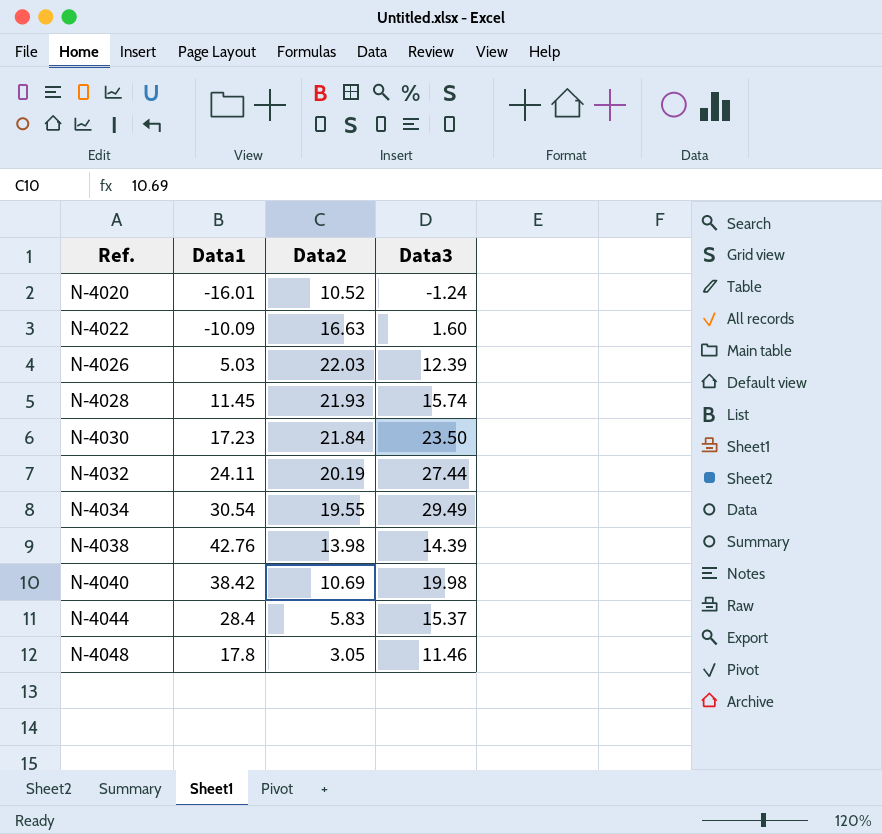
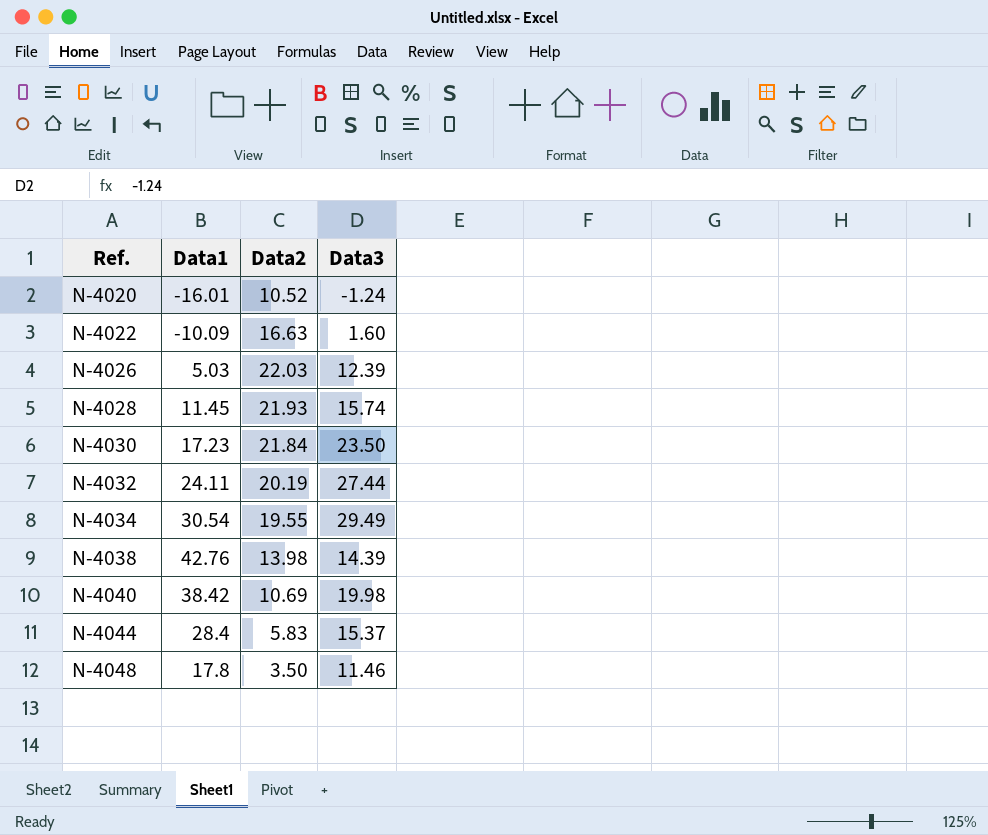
N-4048 | Data2: 3.05 -> 3.50

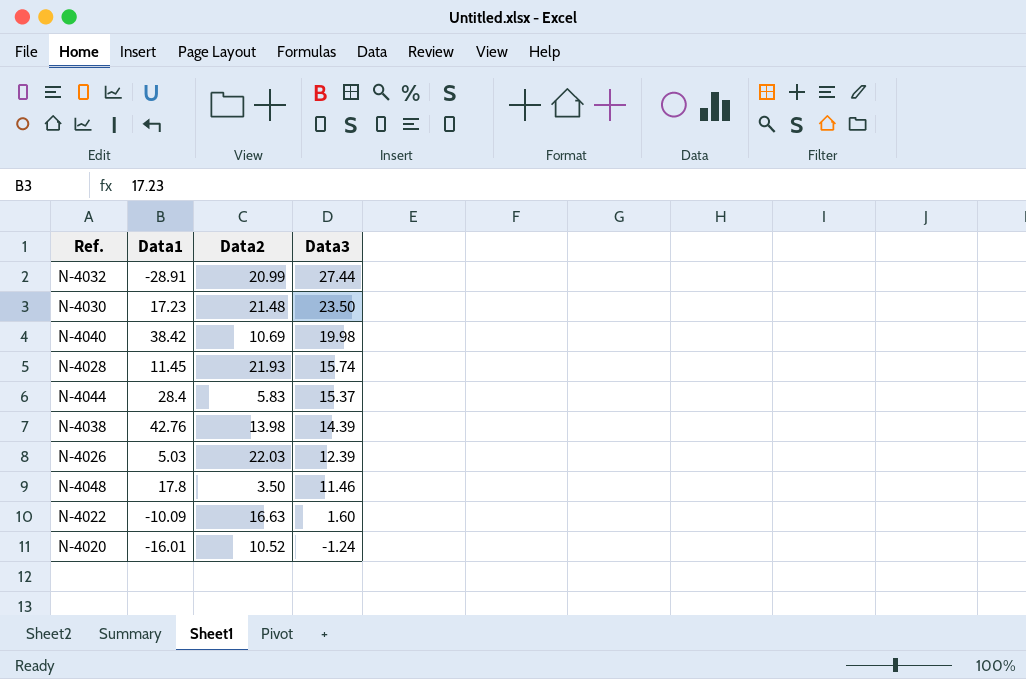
row order: Ref. ascending -> Data3 descending
row N-4034: 30.54 | 19.55 | 29.49 -> none
N-4032 | Data1: 24.11 -> -28.91
N-4032 | Data2: 20.19 -> 20.99
N-4030 | Data2: 21.84 -> 21.48

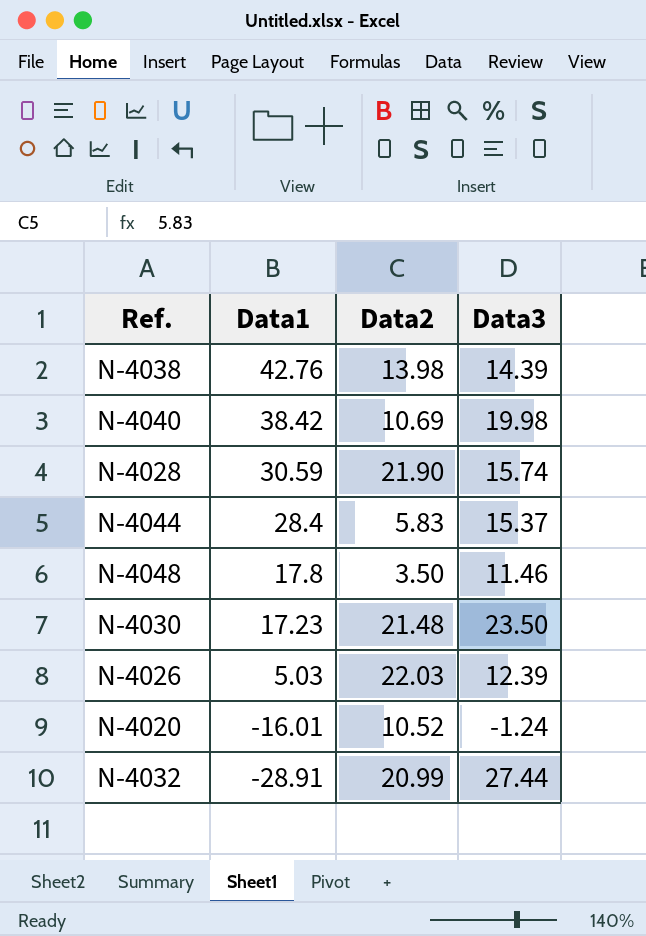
row order: Data3 descending -> Data1 descending
row N-4022: -10.09 | 16.63 | 1.60 -> none
N-4028 | Data1: 11.45 -> 30.59
N-4028 | Data2: 21.93 -> 21.90

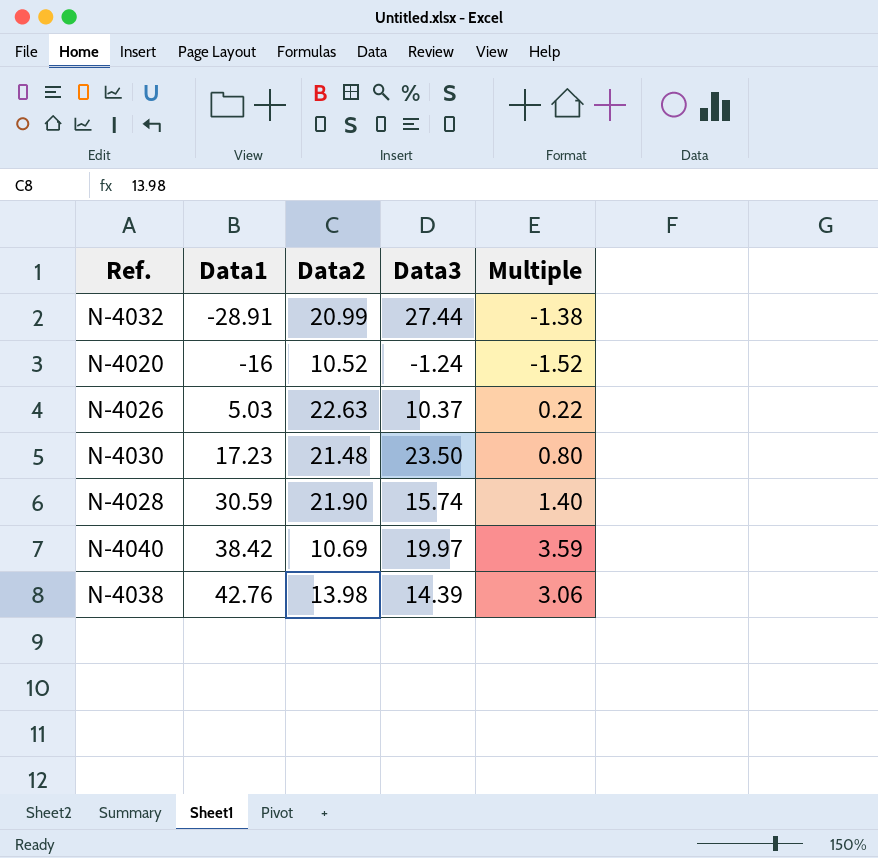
row order: Data1 descending -> Data1 ascending
column Multiple | formula: none -> [Data1] / [Data2]
row N-4044: 28.4 | 5.83 | 15.37 -> none
row N-4048: 17.8 | 3.50 | 11.46 -> none
N-4020 | Data1: -16.01 -> -16
N-4026 | Data2: 22.03 -> 22.63
N-4026 | Data3: 12.39 -> 10.37
N-4040 | Data3: 19.98 -> 19.97

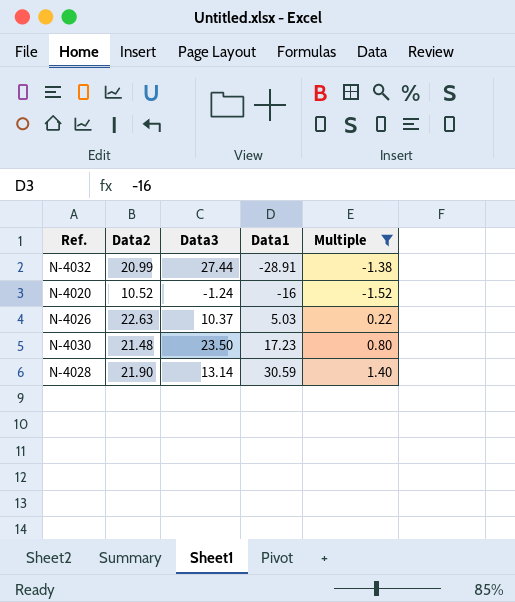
filter: none -> Multiple <= 1.40
column Data1 | position: 2 -> 4
N-4028 | Data3: 15.74 -> 13.14

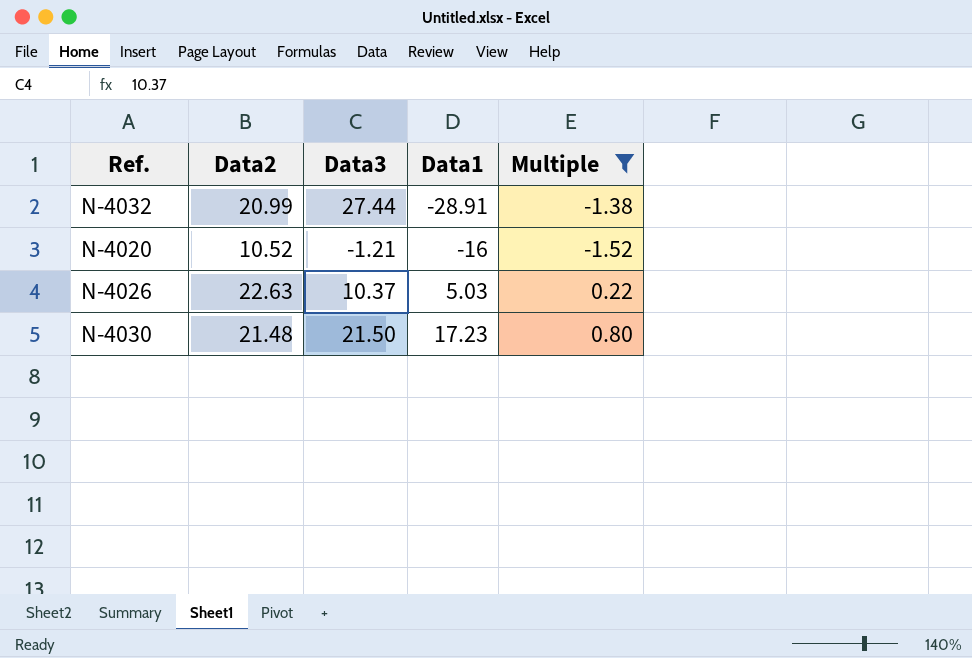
row N-4028: 21.90 | 13.14 | 30.59 | 1.40 -> none
N-4020 | Data3: -1.24 -> -1.21
N-4030 | Data3: 23.50 -> 21.50

